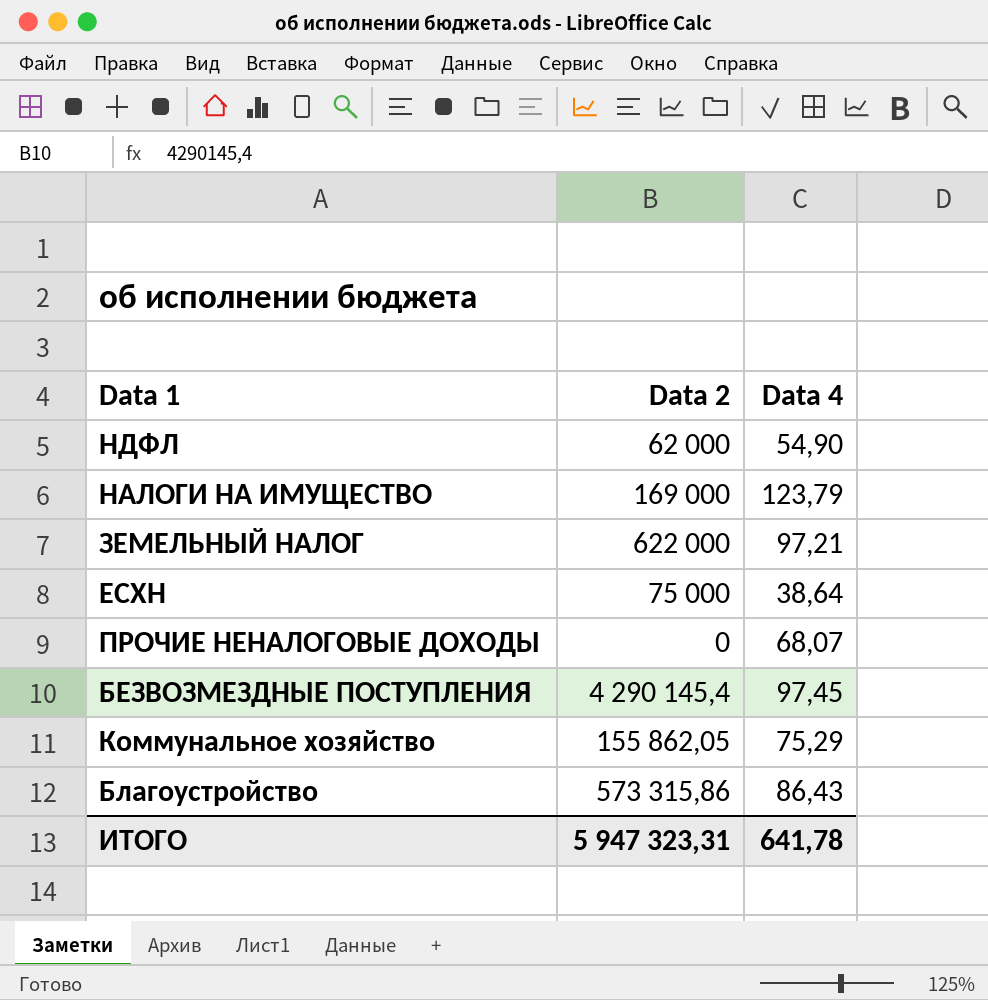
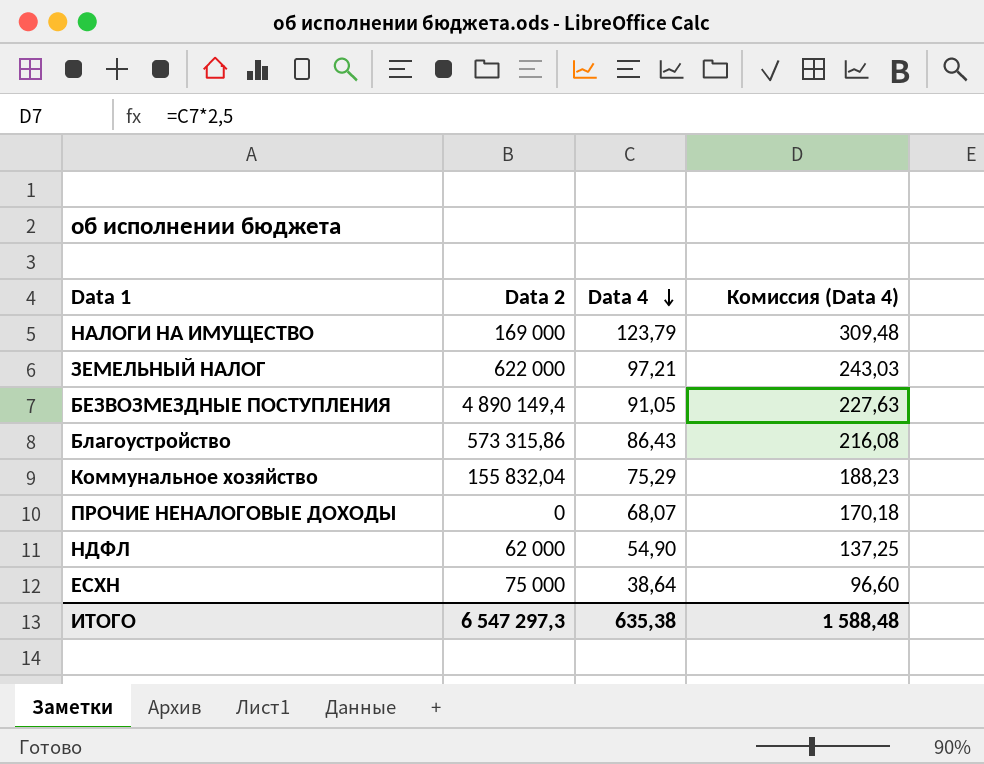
row order: none -> Data 4 descending
column Комиссия (Data 4) | formula: none -> [Data 4] * 2,5
БЕЗВОЗМЕЗДНЫЕ ПОСТУПЛЕНИЯ | Data 2: 4 290 145,4 -> 4 890 149,4
БЕЗВОЗМЕЗДНЫЕ ПОСТУПЛЕНИЯ | Data 4: 97,45 -> 91,05
Коммунальное хозяйство | Data 2: 155 862,05 -> 155 832,04
ИТОГО | Data 2: 5 947 323,31 -> 6 547 297,3
ИТОГО | Data 4: 641,78 -> 635,38

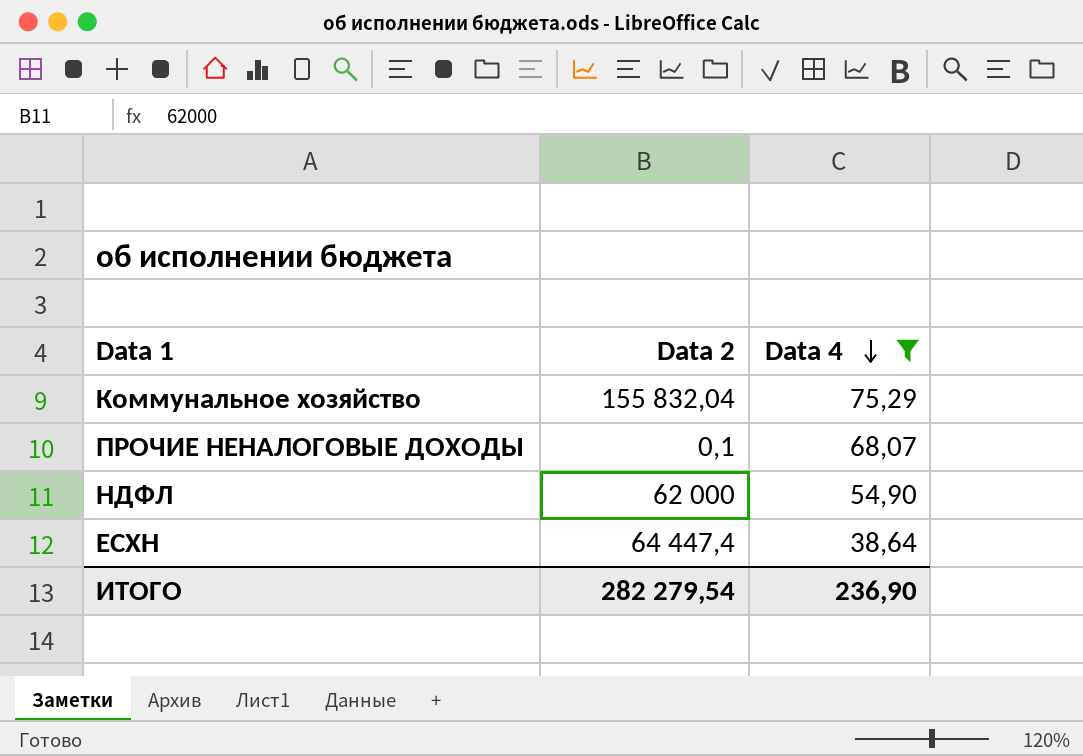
filter: none -> Data 4 <= 75,29
column Комиссия (Data 4) | formula: [Data 4] * 2,5 -> none
ПРОЧИЕ НЕНАЛОГОВЫЕ ДОХОДЫ | Data 2: 0 -> 0,1
ЕСХН | Data 2: 75 000 -> 64 447,4
ИТОГО | Data 2: 6 547 297,3 -> 282 279,54
ИТОГО | Data 4: 635,38 -> 236,90

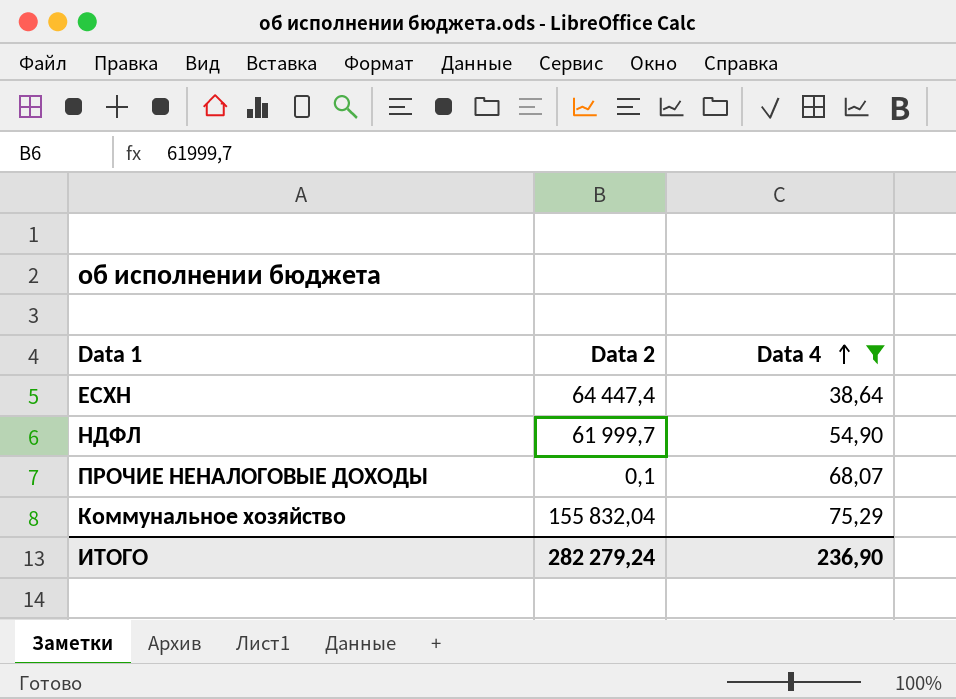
row order: Data 4 descending -> Data 4 ascending
НДФЛ | Data 2: 62 000 -> 61 999,7
ИТОГО | Data 2: 282 279,54 -> 282 279,24

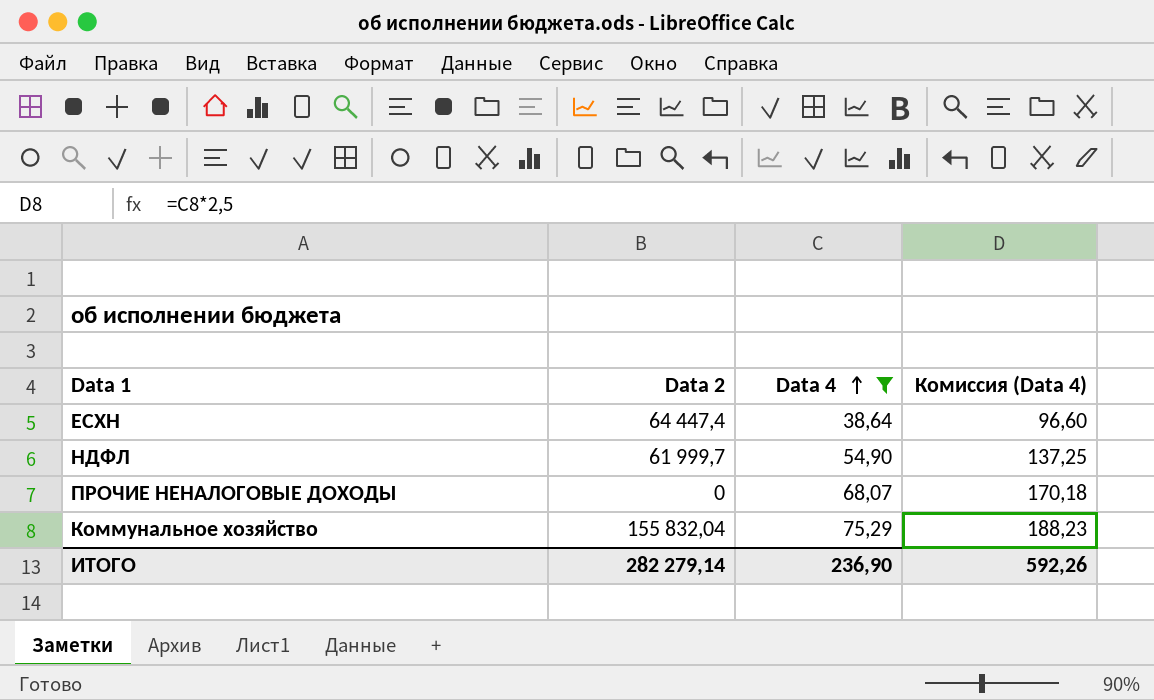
column Комиссия (Data 4) | formula: none -> [Data 4] * 2,5
ПРОЧИЕ НЕНАЛОГОВЫЕ ДОХОДЫ | Data 2: 0,1 -> 0
ИТОГО | Data 2: 282 279,24 -> 282 279,14

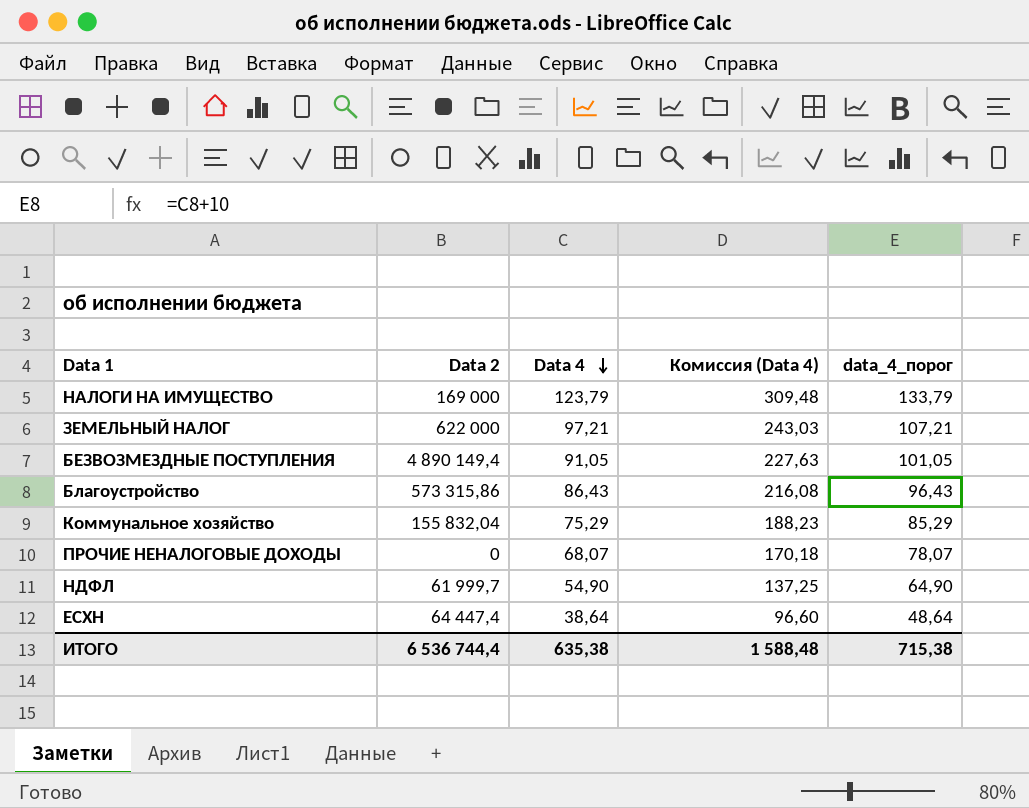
filter: Data 4 <= 75,29 -> none
row order: Data 4 ascending -> Data 4 descending
column data_4_порог | formula: none -> [Data 4] + 10
ИТОГО | Data 2: 282 279,14 -> 6 536 744,4
ИТОГО | Data 4: 236,90 -> 635,38
ИТОГО | Комиссия (Data 4): 592,26 -> 1 588,48

